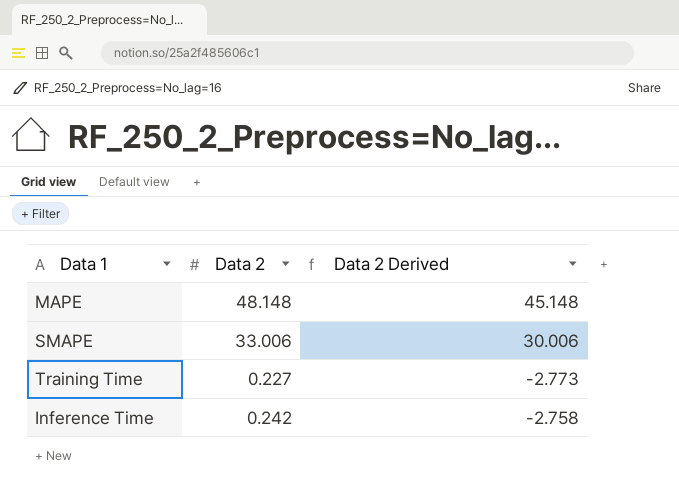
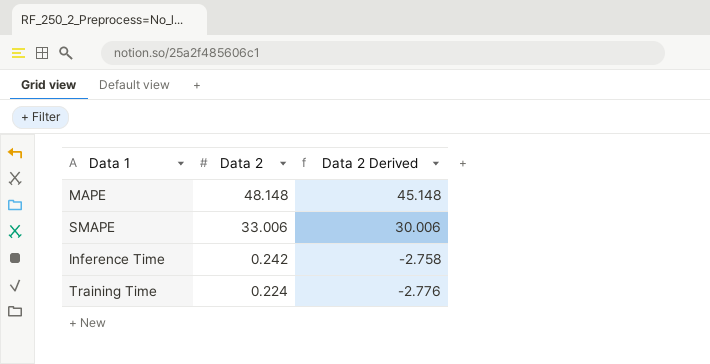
row order: none -> Data 2 descending
Training Time | Data 2: 0.227 -> 0.224
Training Time | Data 2 Derived: -2.773 -> -2.776

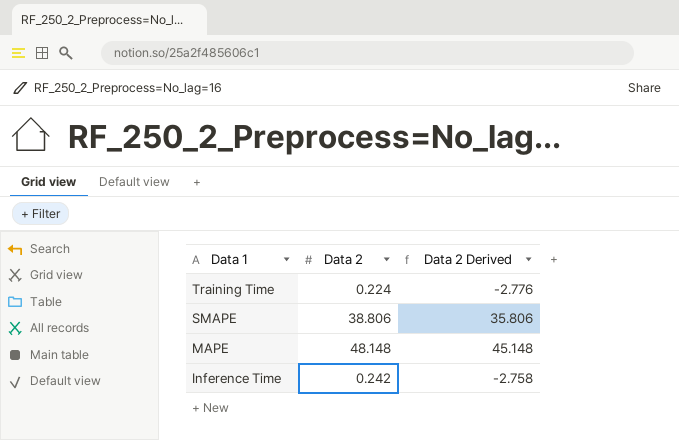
row order: Data 2 descending -> Data 1 descending
SMAPE | Data 2: 33.006 -> 38.806
SMAPE | Data 2 Derived: 30.006 -> 35.806

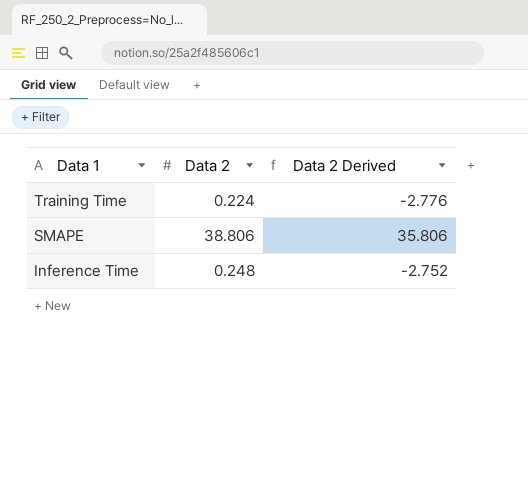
row MAPE: 48.148 | 45.148 -> none
Inference Time | Data 2: 0.242 -> 0.248
Inference Time | Data 2 Derived: -2.758 -> -2.752

